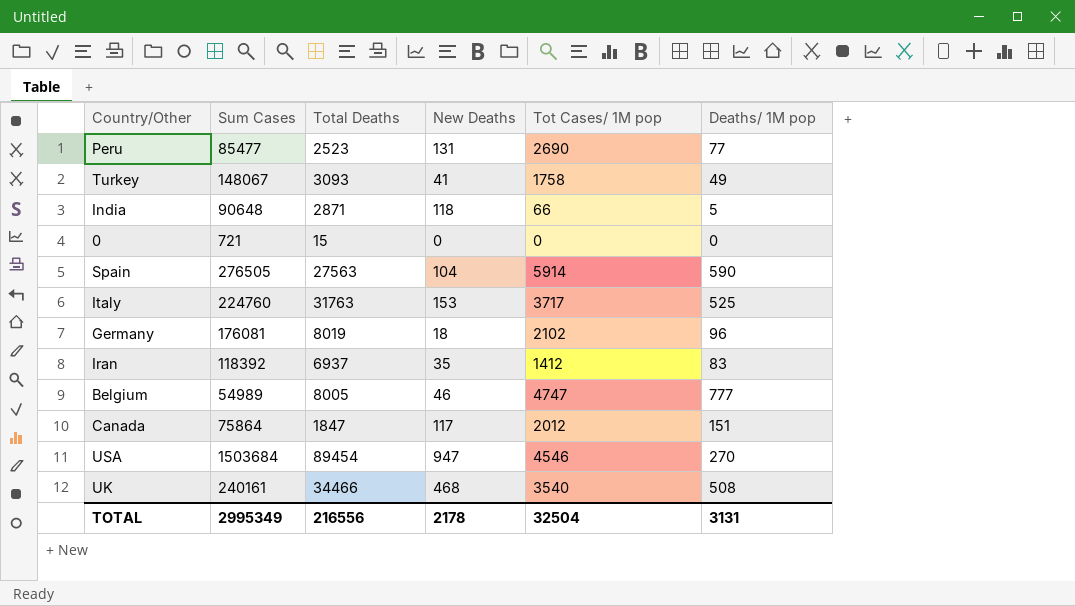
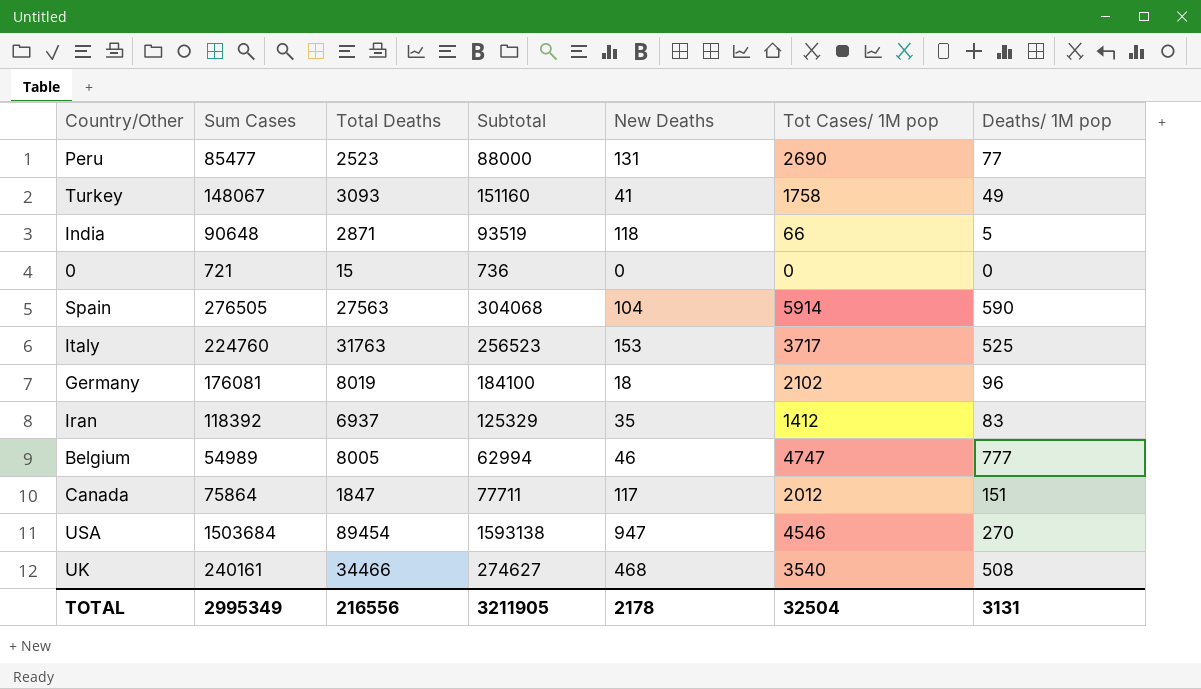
column Subtotal | formula: none -> [Sum Cases] + [Total Deaths]

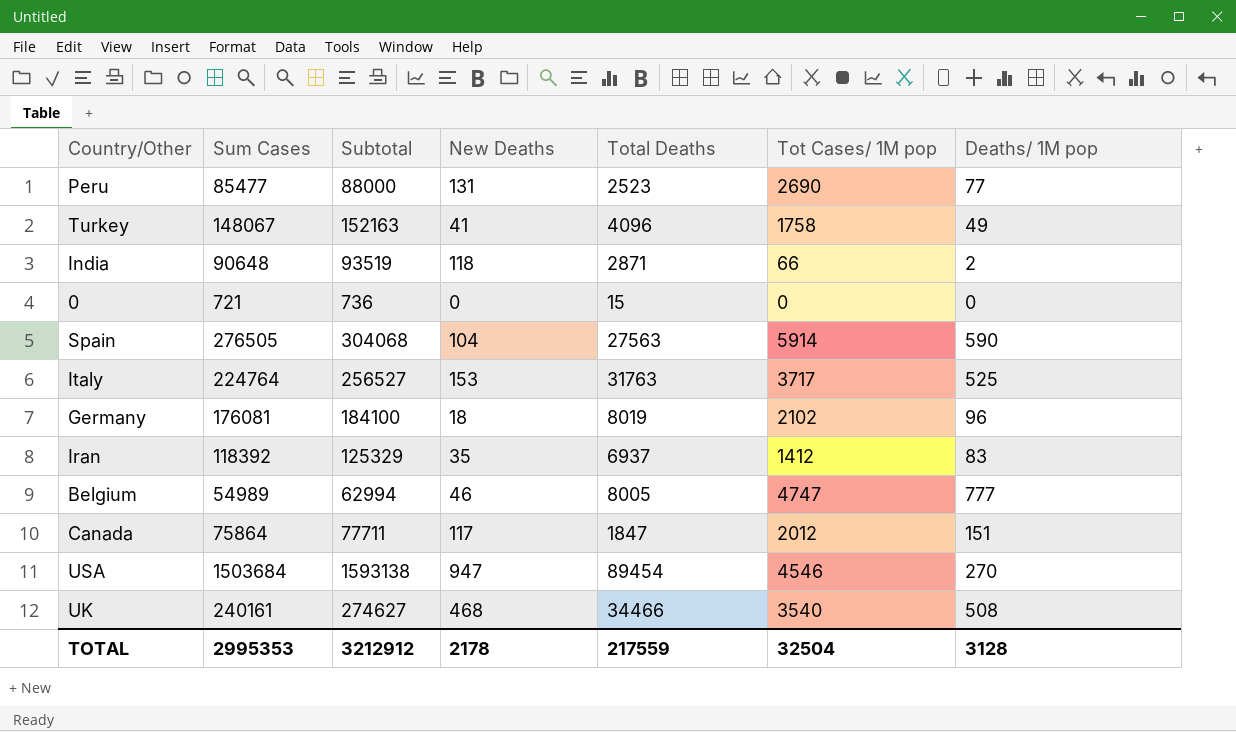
column Total Deaths | position: 3 -> 5
Turkey | Subtotal: 151160 -> 152163
Turkey | Total Deaths: 3093 -> 4096
India | Deaths/ 1M pop: 5 -> 2
Italy | Sum Cases: 224760 -> 224764
Italy | Subtotal: 256523 -> 256527
TOTAL | Sum Cases: 2995349 -> 2995353
TOTAL | Subtotal: 3211905 -> 3212912
TOTAL | Total Deaths: 216556 -> 217559
TOTAL | Deaths/ 1M pop: 3131 -> 3128

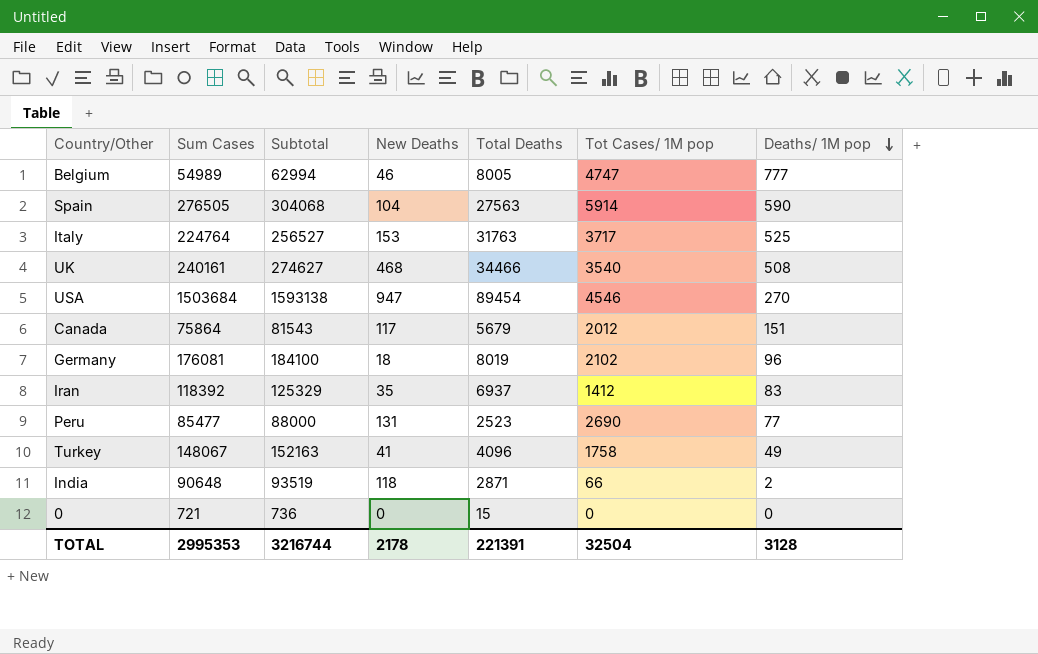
row order: none -> Deaths/ 1M pop descending
Canada | Subtotal: 77711 -> 81543
Canada | Total Deaths: 1847 -> 5679
TOTAL | Subtotal: 3212912 -> 3216744
TOTAL | Total Deaths: 217559 -> 221391

